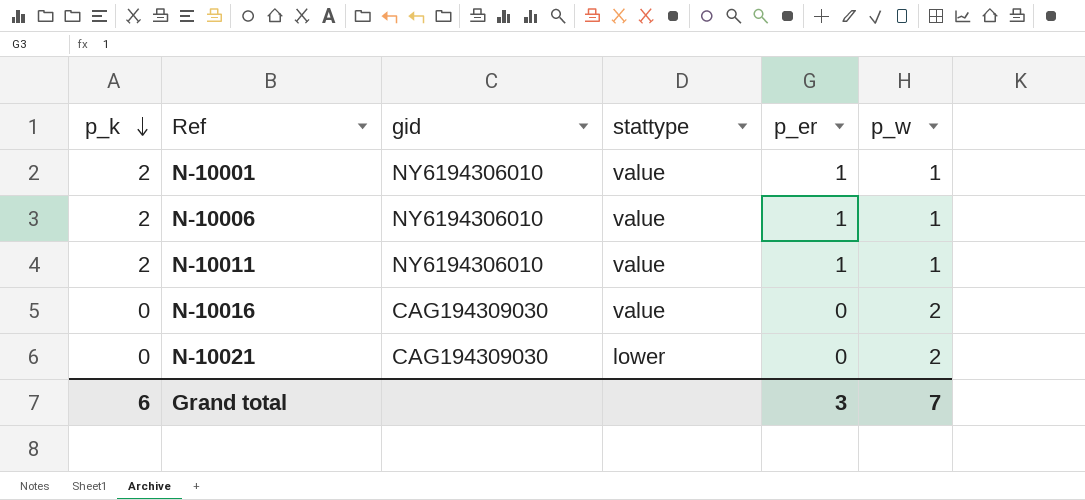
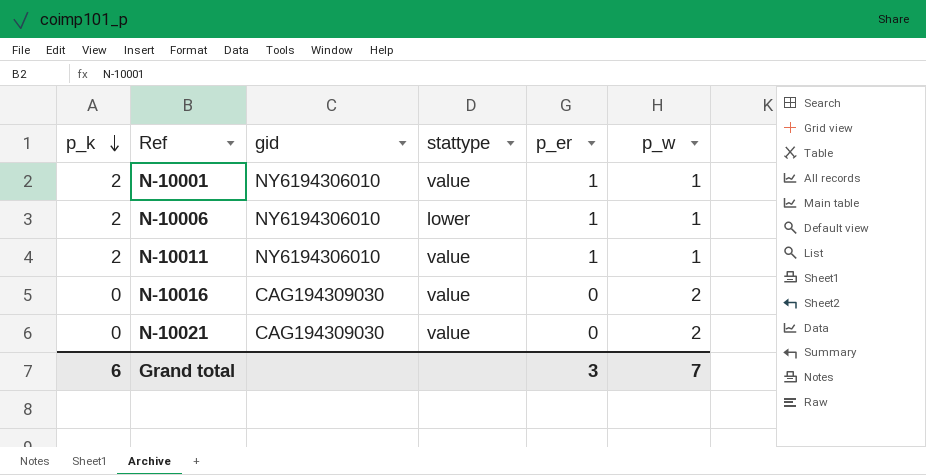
N-10006 | stattype: value -> lower
N-10021 | stattype: lower -> value

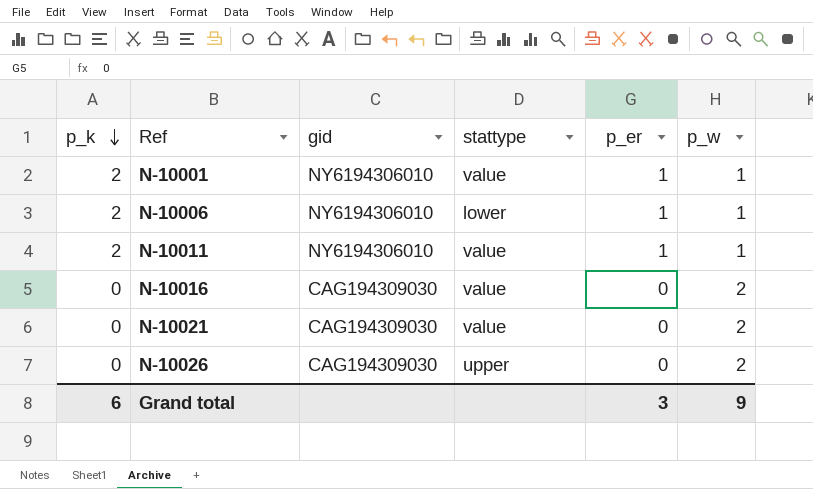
row N-10026: none -> 0 | CAG194309030 | upper | 0 | 2
Grand total | p_w: 7 -> 9

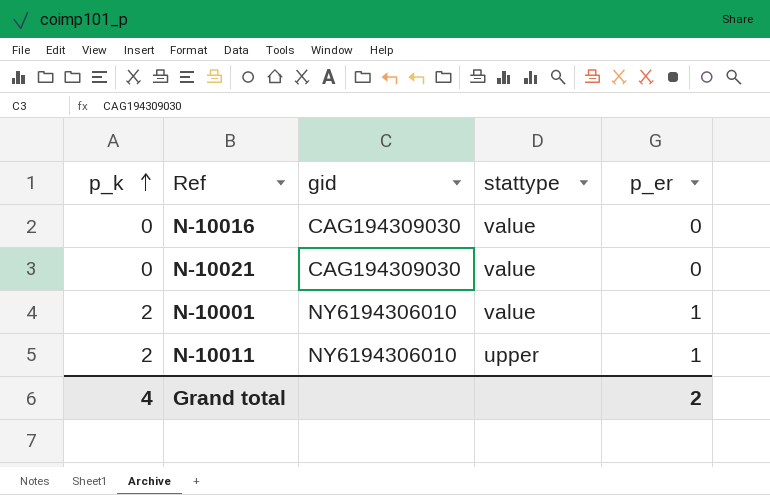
row order: p_k descending -> p_k ascending
column p_w | position: 6 -> none
row N-10006: 2 | NY6194306010 | lower | 1 | 1 -> none
row N-10026: 0 | CAG194309030 | upper | 0 | 2 -> none
N-10011 | stattype: value -> upper
Grand total | p_k: 6 -> 4
Grand total | p_er: 3 -> 2

